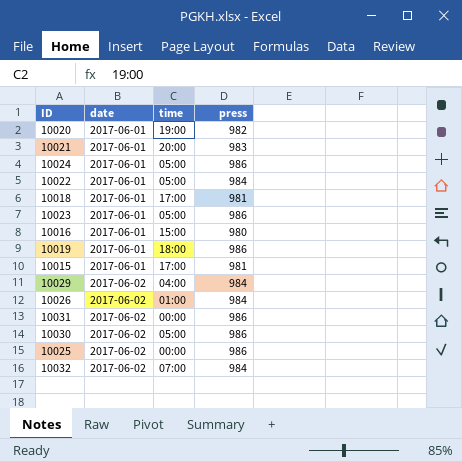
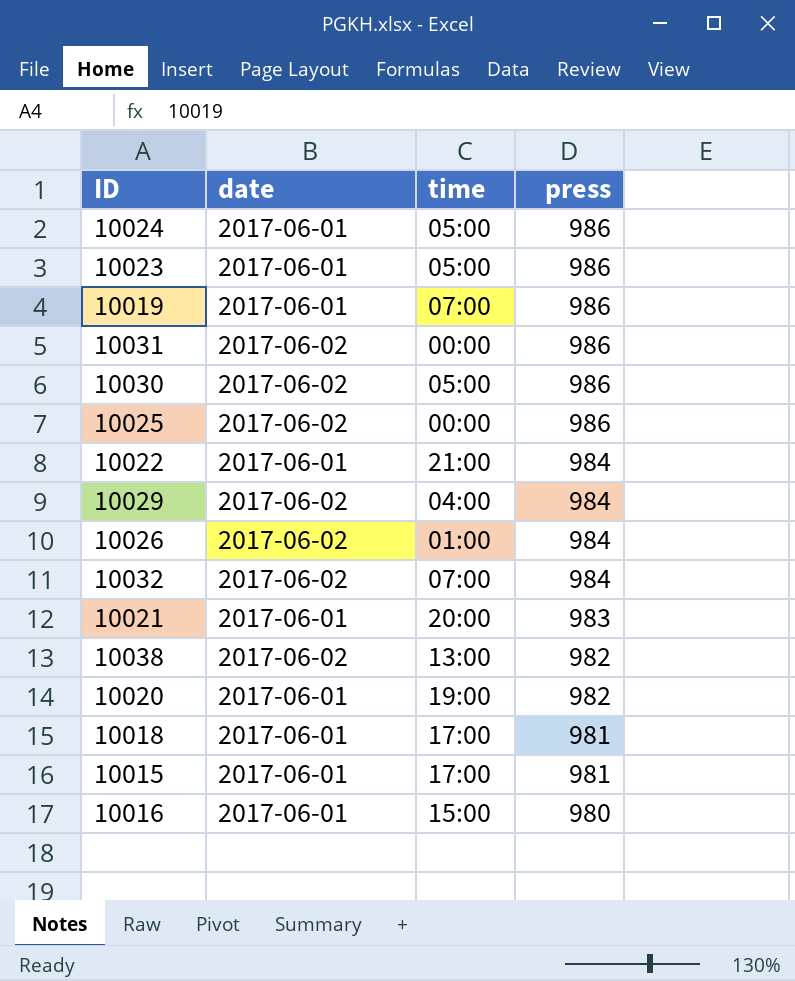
row order: date ascending -> press descending
10019 | time: 18:00 -> 07:00
10022 | time: 05:00 -> 21:00
row 10038: none -> 2017-06-02 | 13:00 | 982

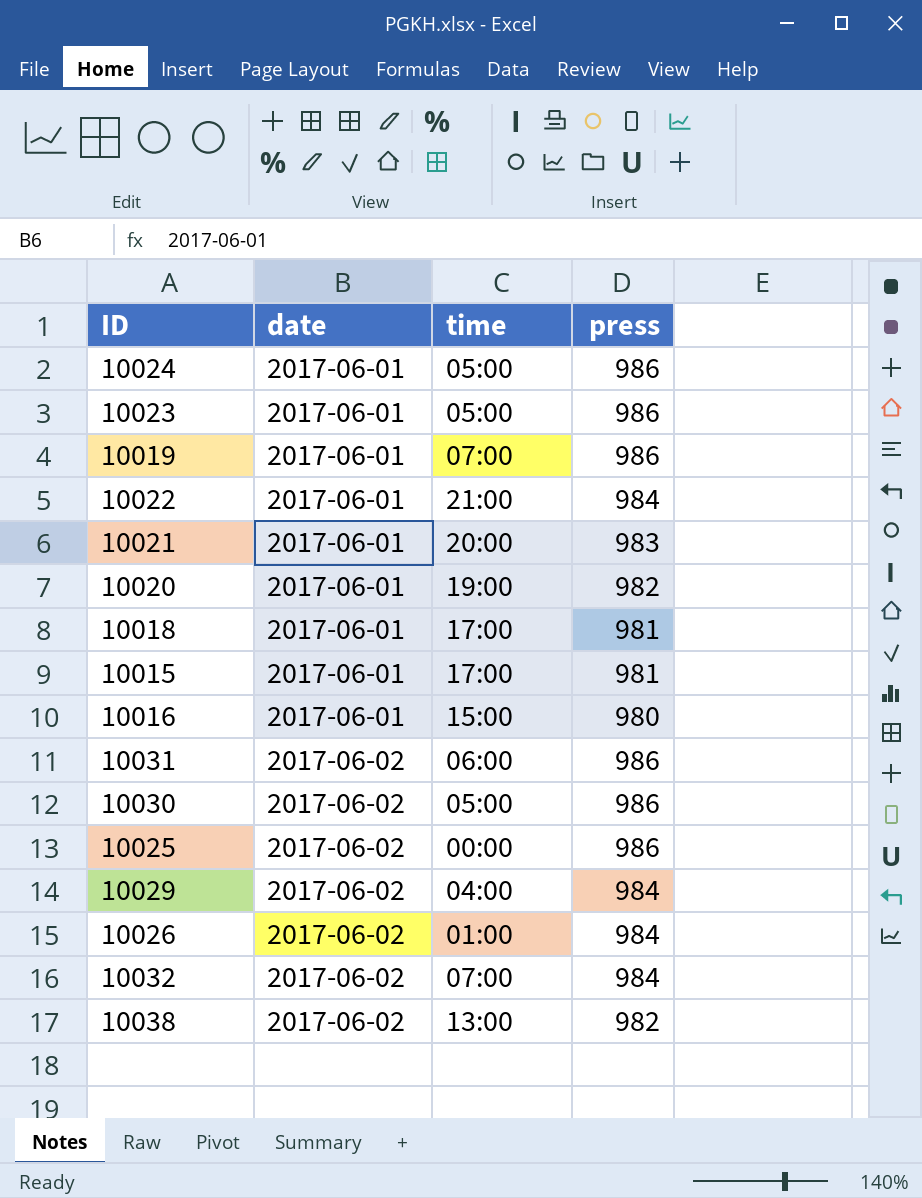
row order: press descending -> date ascending
10031 | time: 00:00 -> 06:00

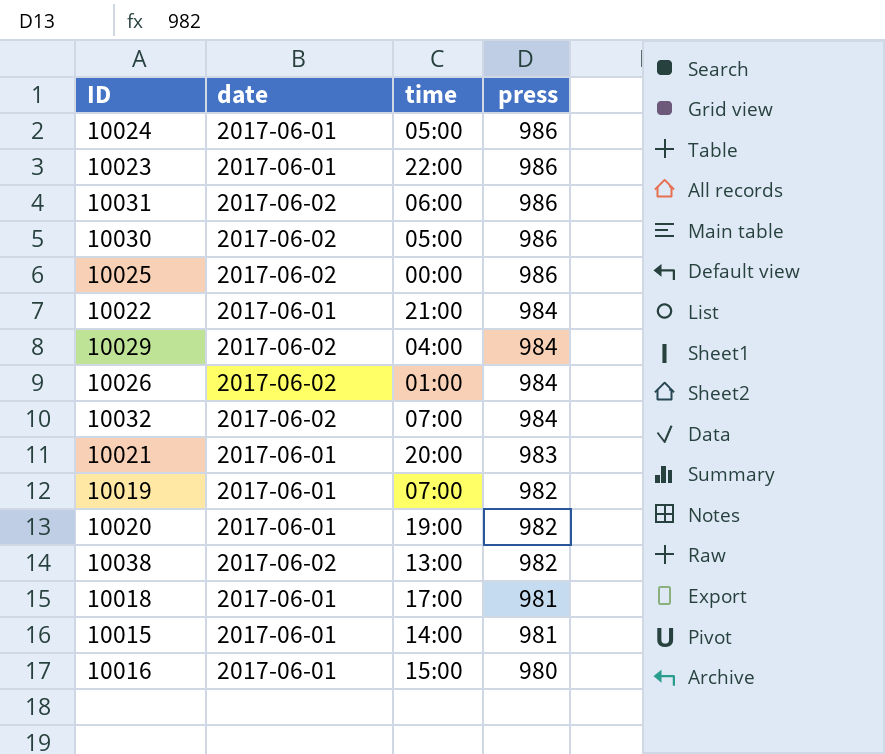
row order: date ascending -> press descending
10023 | time: 05:00 -> 22:00
10019 | press: 986 -> 982
10015 | time: 17:00 -> 14:00

